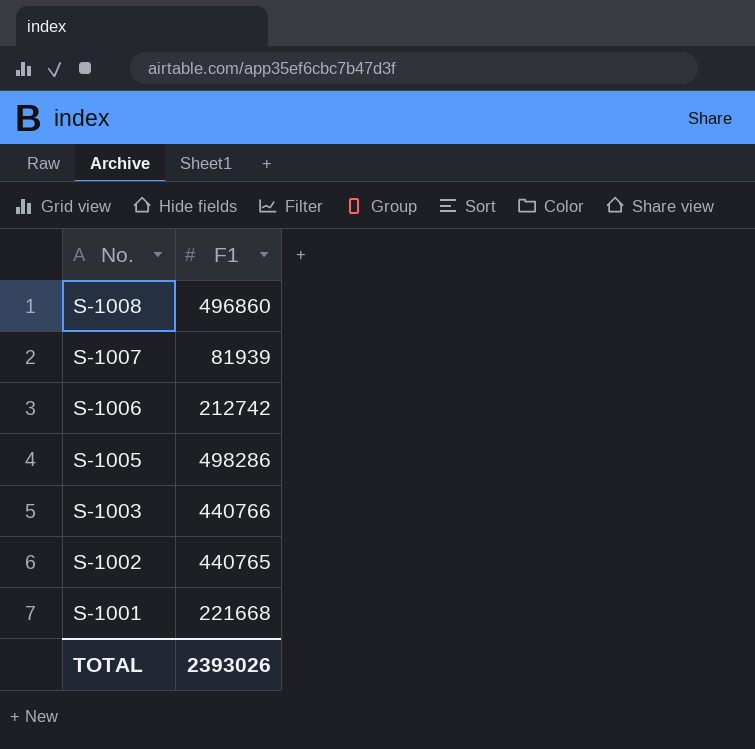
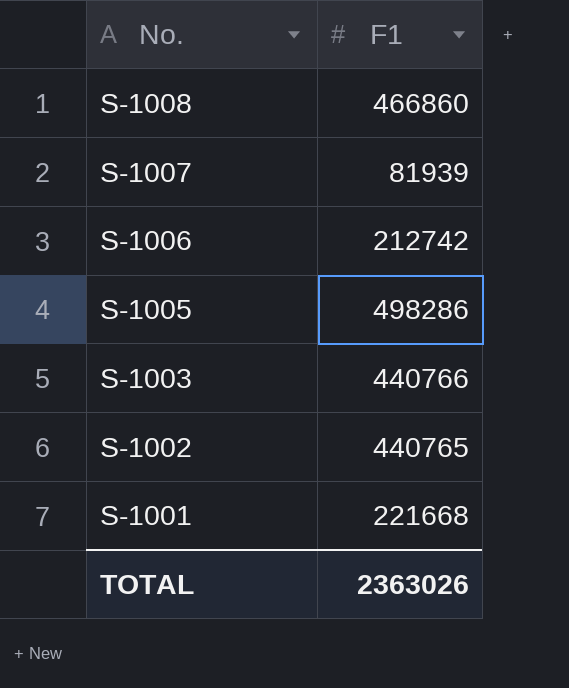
S-1008 | F1: 496860 -> 466860
TOTAL | F1: 2393026 -> 2363026

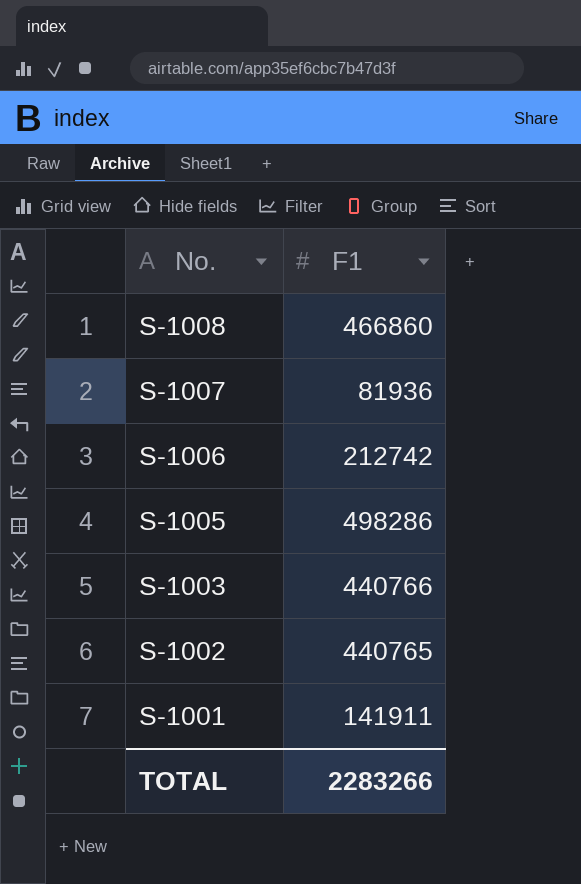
S-1007 | F1: 81939 -> 81936
S-1001 | F1: 221668 -> 141911
TOTAL | F1: 2363026 -> 2283266

